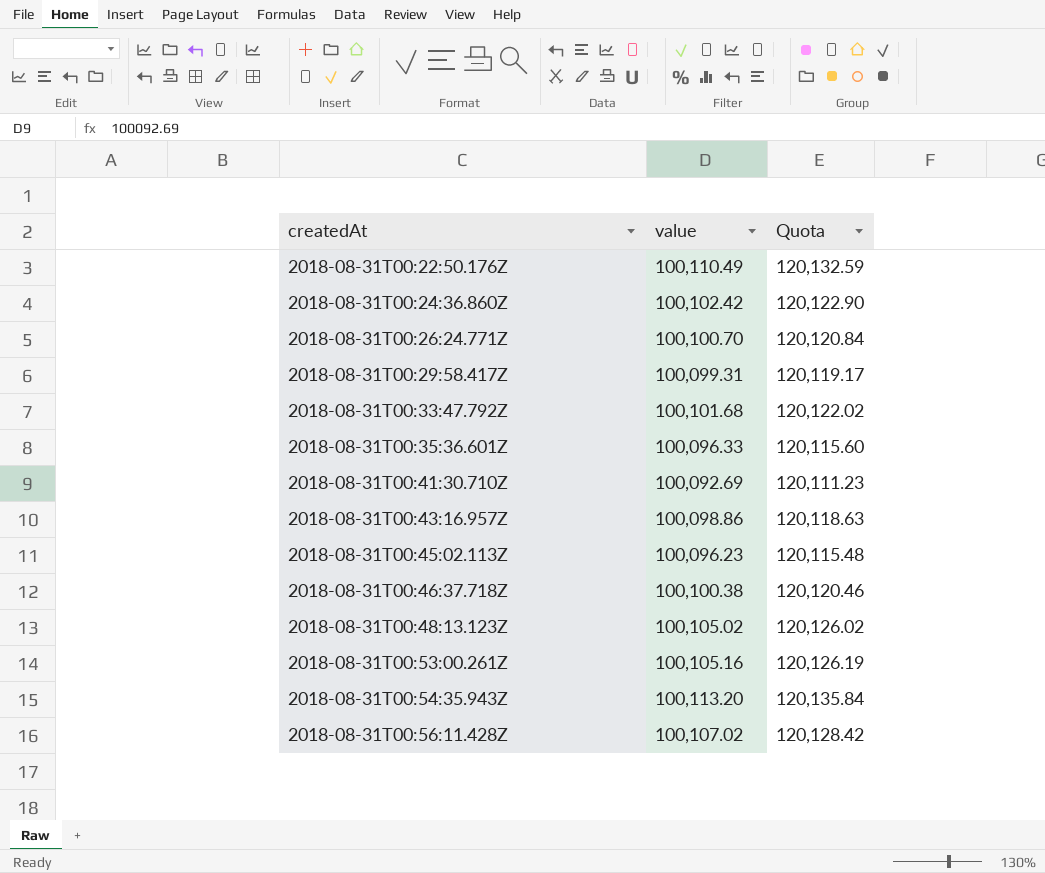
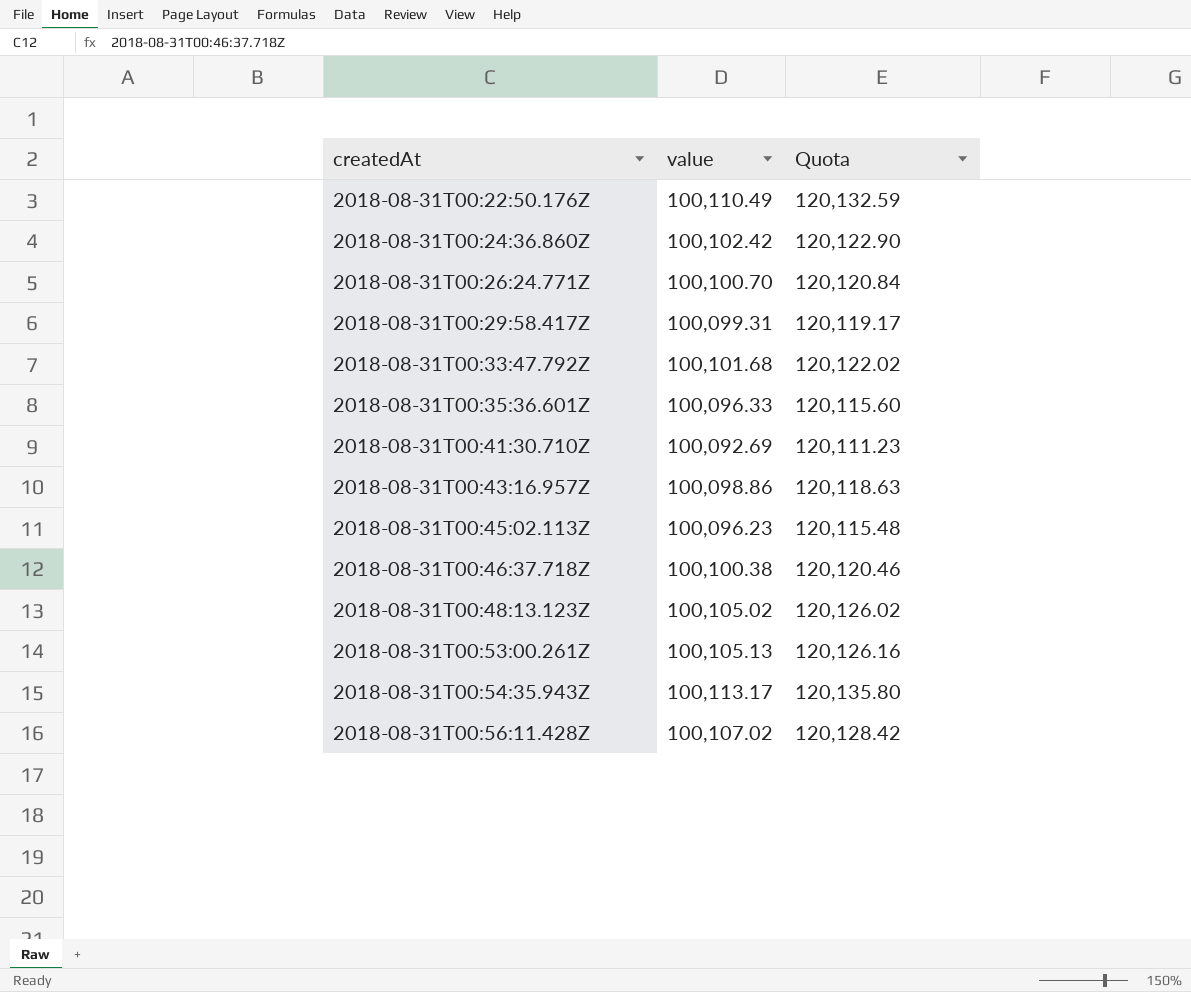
2018-08-31T00:53:00.261Z | value: 100,105.16 -> 100,105.13
2018-08-31T00:53:00.261Z | Quota: 120,126.19 -> 120,126.16
2018-08-31T00:54:35.943Z | value: 100,113.20 -> 100,113.17
2018-08-31T00:54:35.943Z | Quota: 120,135.84 -> 120,135.80

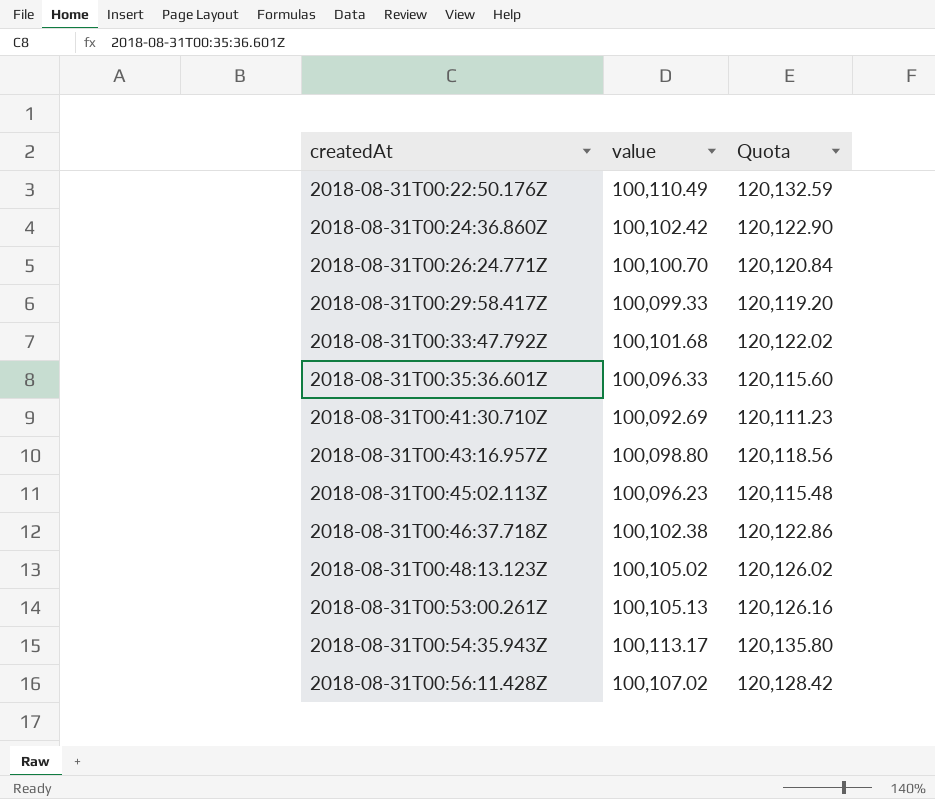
2018-08-31T00:29:58.417Z | value: 100,099.31 -> 100,099.33
2018-08-31T00:29:58.417Z | Quota: 120,119.17 -> 120,119.20
2018-08-31T00:43:16.957Z | value: 100,098.86 -> 100,098.80
2018-08-31T00:43:16.957Z | Quota: 120,118.63 -> 120,118.56
2018-08-31T00:46:37.718Z | value: 100,100.38 -> 100,102.38
2018-08-31T00:46:37.718Z | Quota: 120,120.46 -> 120,122.86

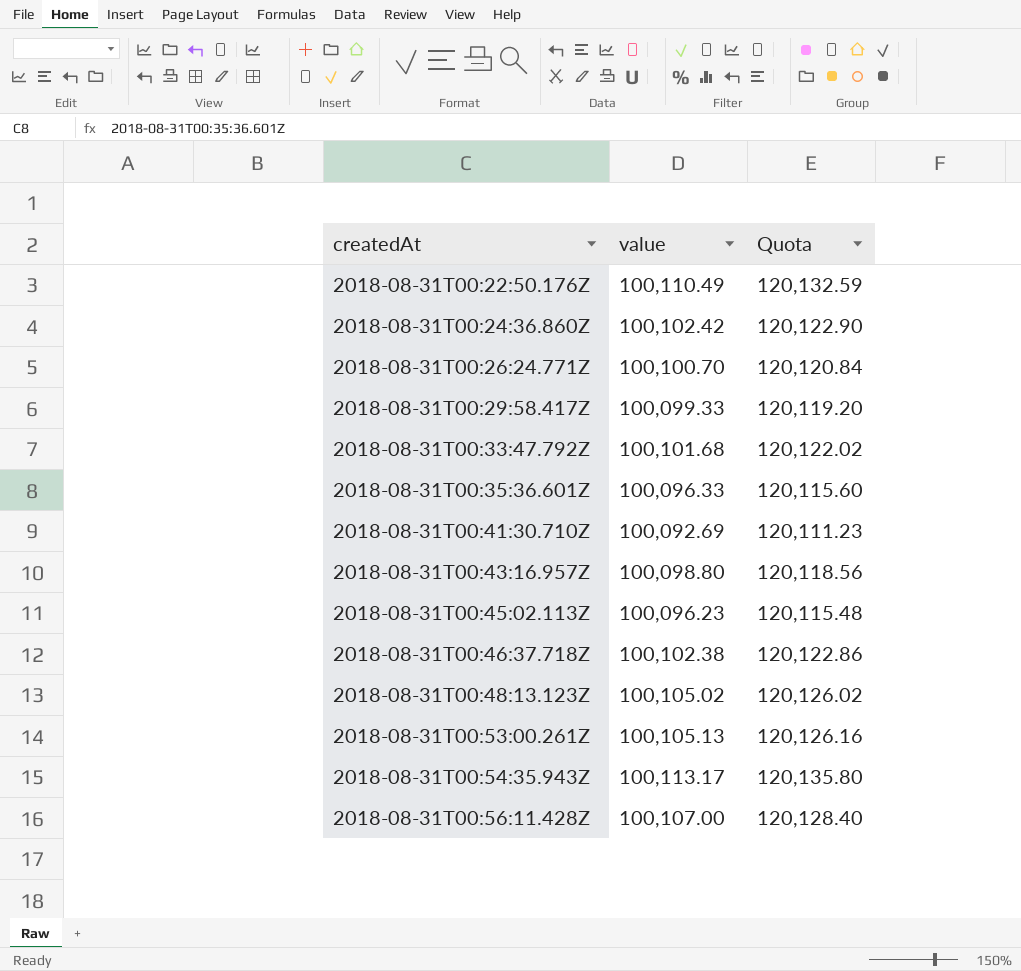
2018-08-31T00:56:11.428Z | value: 100,107.02 -> 100,107.00
2018-08-31T00:56:11.428Z | Quota: 120,128.42 -> 120,128.40

